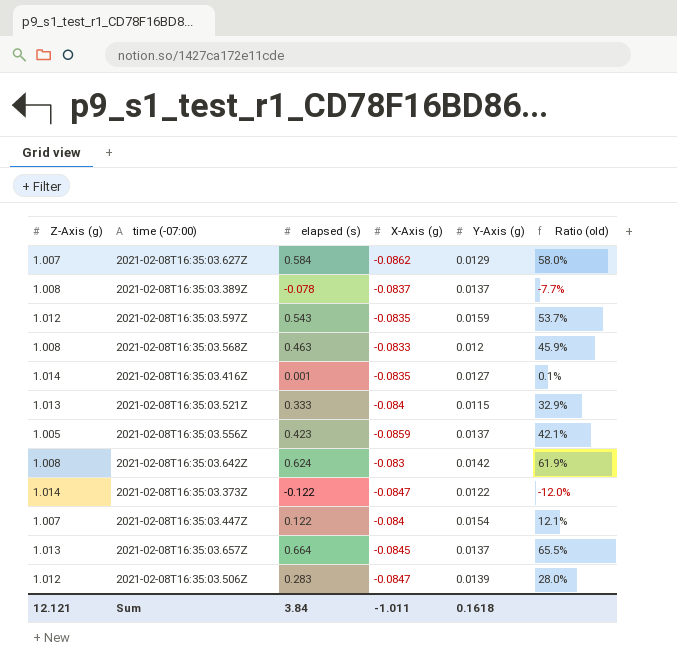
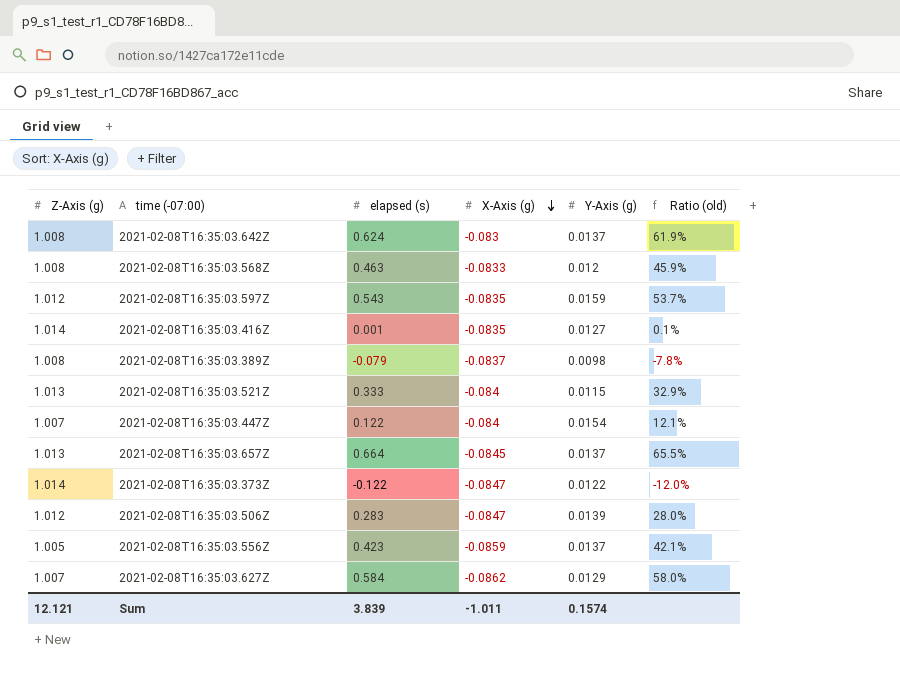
row order: none -> X-Axis (g) descending
2021-02-08T16:35:03.642Z | Y-Axis (g): 0.0142 -> 0.0137
2021-02-08T16:35:03.389Z | elapsed (s): -0.078 -> -0.079
2021-02-08T16:35:03.389Z | Y-Axis (g): 0.0137 -> 0.0098
2021-02-08T16:35:03.389Z | Ratio (old): -7.7% -> -7.8%
Sum | elapsed (s): 3.84 -> 3.839
Sum | Y-Axis (g): 0.1618 -> 0.1574

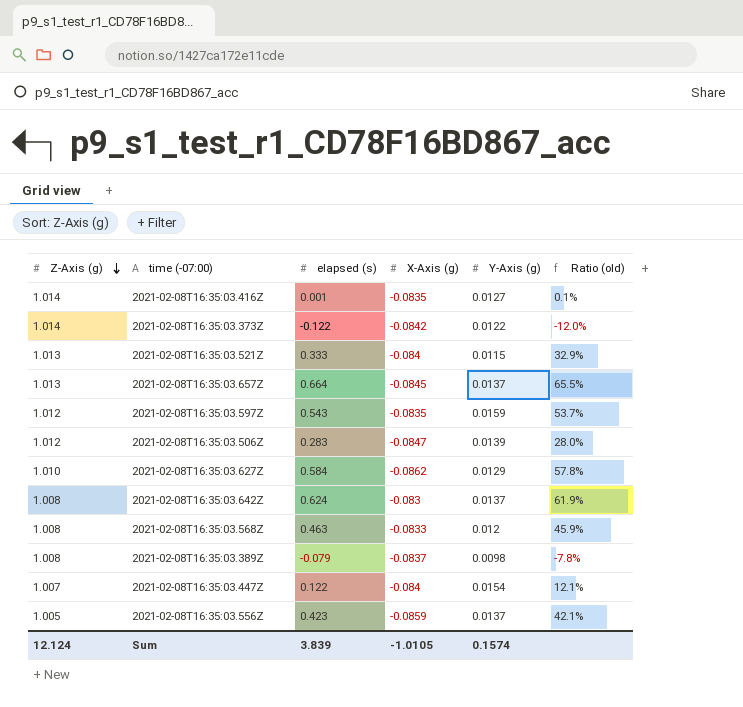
row order: X-Axis (g) descending -> Z-Axis (g) descending
2021-02-08T16:35:03.373Z | X-Axis (g): -0.0847 -> -0.0842
2021-02-08T16:35:03.627Z | Z-Axis (g): 1.007 -> 1.010
2021-02-08T16:35:03.627Z | Ratio (old): 58.0% -> 57.8%
Sum | Z-Axis (g): 12.121 -> 12.124
Sum | X-Axis (g): -1.011 -> -1.0105

